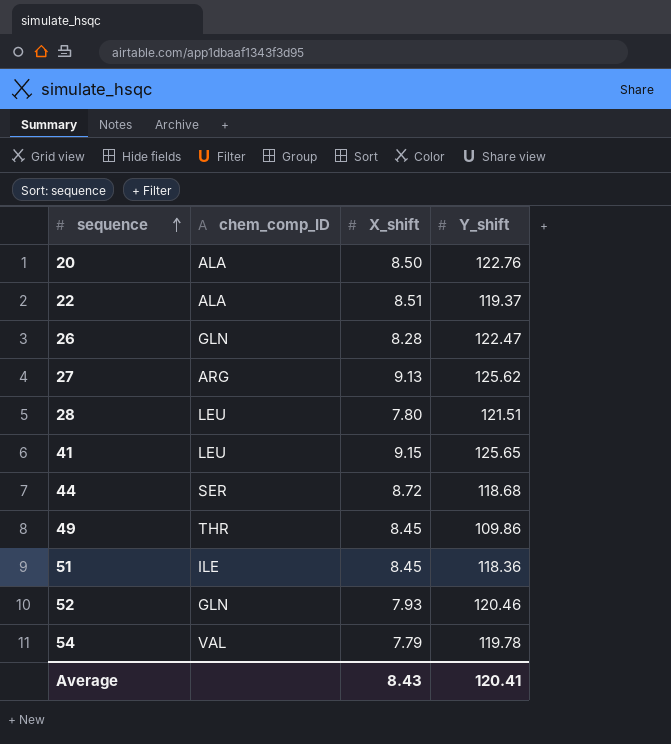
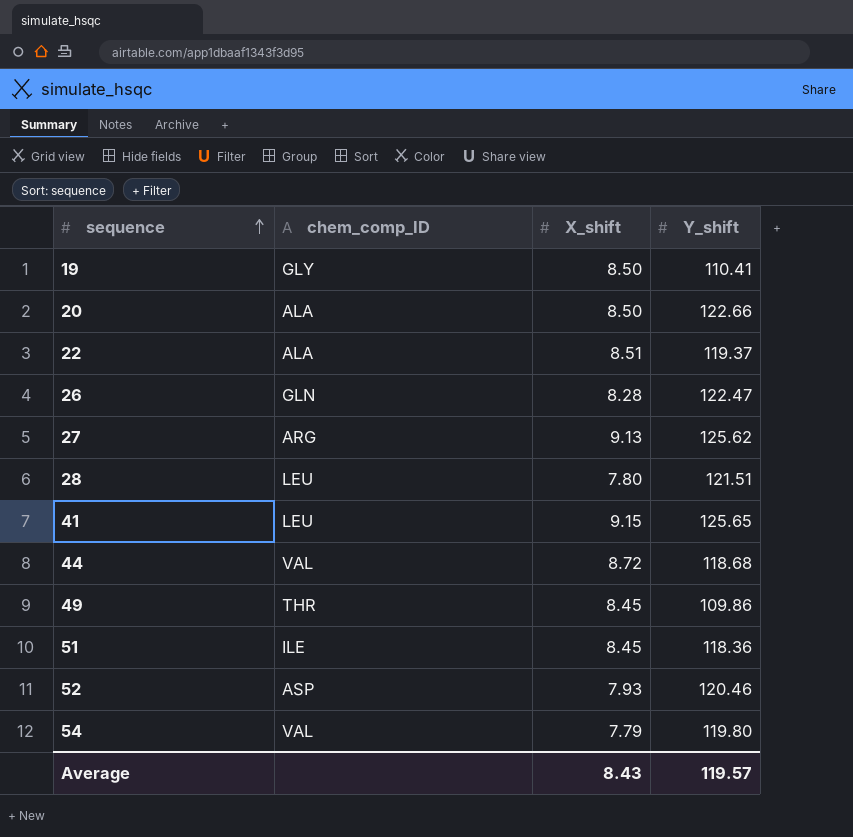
row 19: none -> GLY | 8.50 | 110.41
20 | Y_shift: 122.76 -> 122.66
44 | chem_comp_ID: SER -> VAL
52 | chem_comp_ID: GLN -> ASP
54 | Y_shift: 119.78 -> 119.80
Average | Y_shift: 120.41 -> 119.57

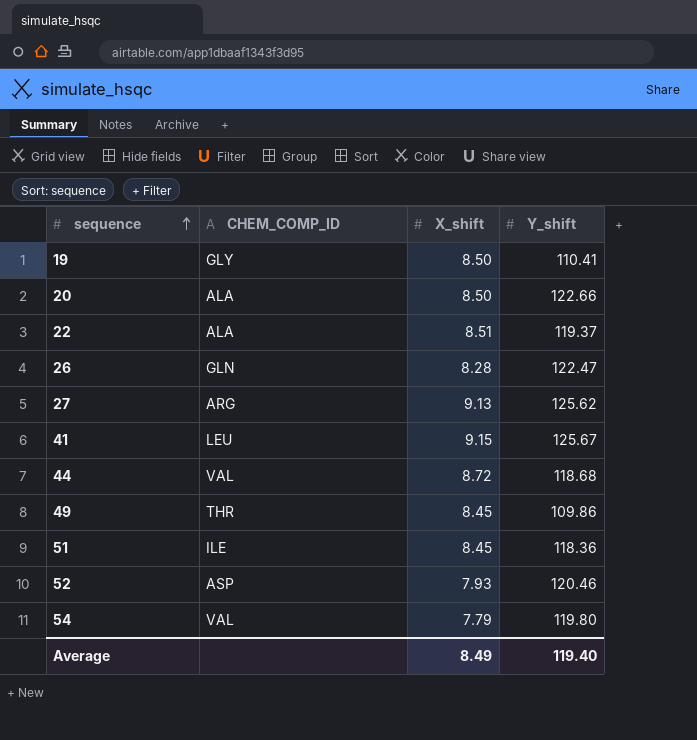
column name: chem_comp_ID -> CHEM_COMP_ID
row 28: LEU | 7.80 | 121.51 -> none
41 | Y_shift: 125.65 -> 125.67
Average | X_shift: 8.43 -> 8.49
Average | Y_shift: 119.57 -> 119.40

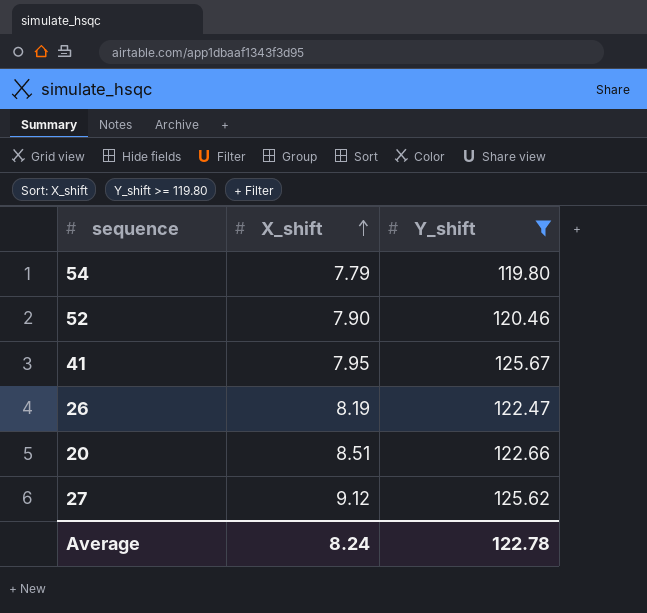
filter: none -> Y_shift >= 119.80
row order: sequence ascending -> X_shift ascending
column CHEM_COMP_ID | position: 2 -> none
52 | X_shift: 7.93 -> 7.90
41 | X_shift: 9.15 -> 7.95
26 | X_shift: 8.28 -> 8.19
20 | X_shift: 8.50 -> 8.51
27 | X_shift: 9.13 -> 9.12
Average | X_shift: 8.49 -> 8.24
Average | Y_shift: 119.40 -> 122.78

